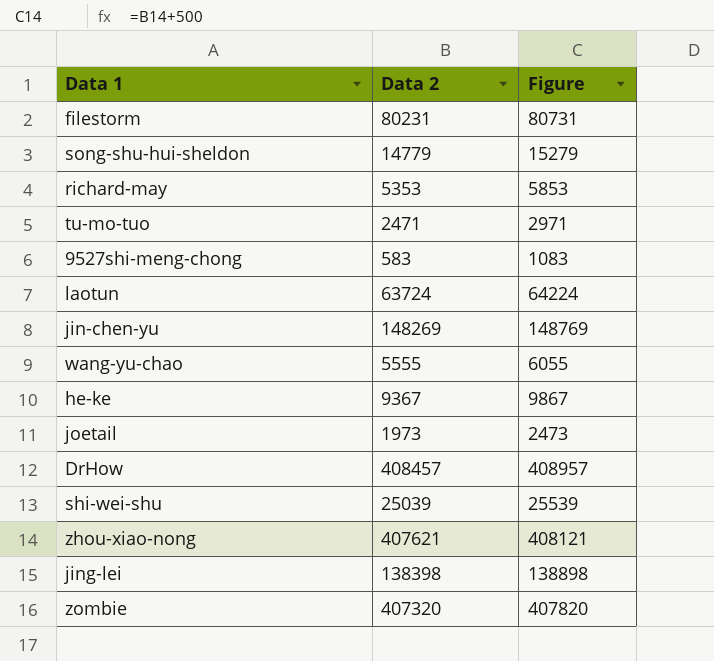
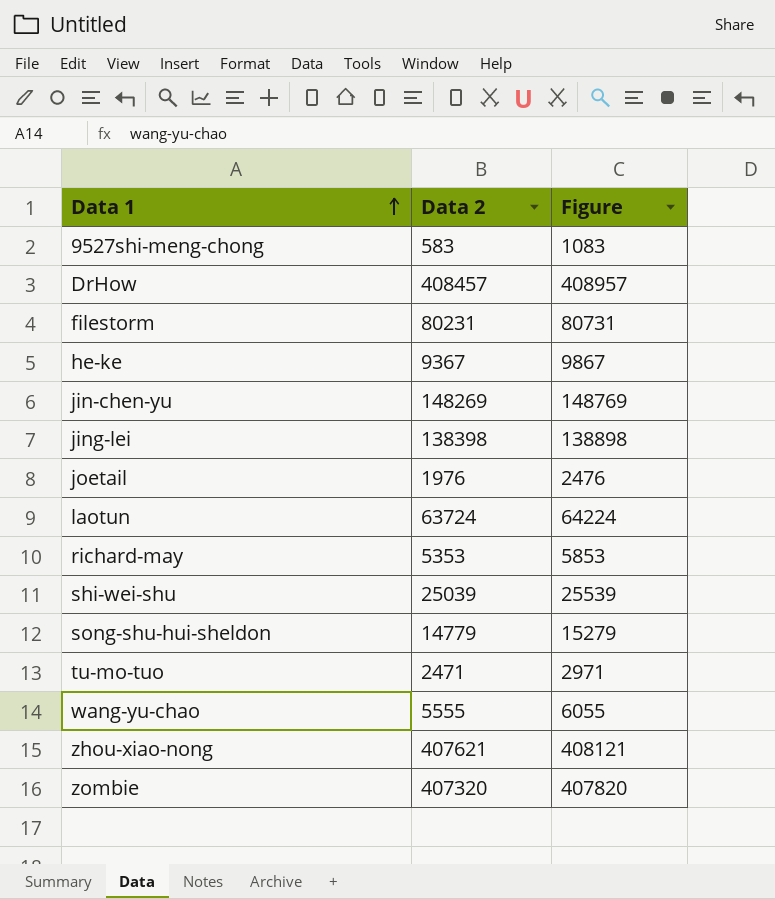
row order: none -> Data 1 ascending
joetail | Data 2: 1973 -> 1976
joetail | Figure: 2473 -> 2476

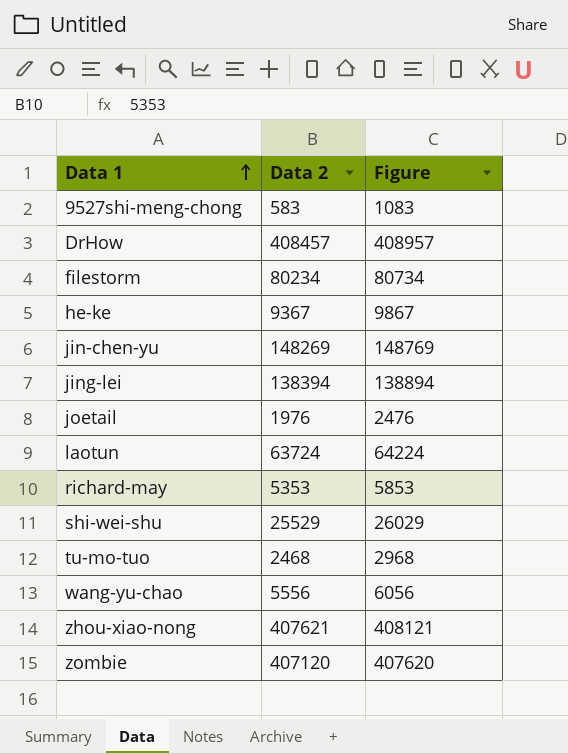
row song-shu-hui-sheldon: 14779 | 15279 -> none
filestorm | Data 2: 80231 -> 80234
filestorm | Figure: 80731 -> 80734
jing-lei | Data 2: 138398 -> 138394
jing-lei | Figure: 138898 -> 138894
shi-wei-shu | Data 2: 25039 -> 25529
shi-wei-shu | Figure: 25539 -> 26029
tu-mo-tuo | Data 2: 2471 -> 2468
tu-mo-tuo | Figure: 2971 -> 2968
wang-yu-chao | Data 2: 5555 -> 5556
wang-yu-chao | Figure: 6055 -> 6056
zombie | Data 2: 407320 -> 407120
zombie | Figure: 407820 -> 407620

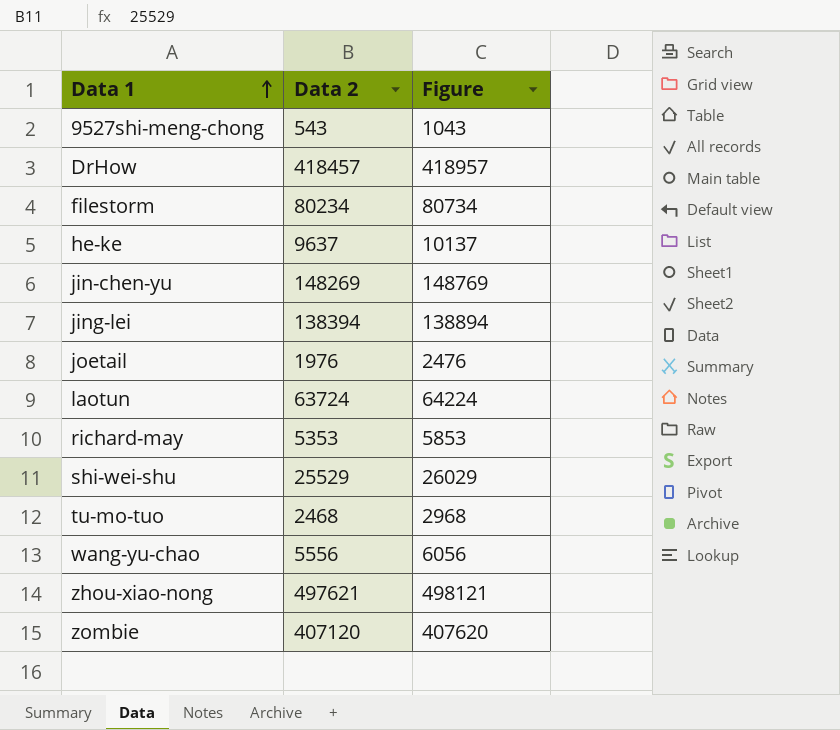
9527shi-meng-chong | Data 2: 583 -> 543
9527shi-meng-chong | Figure: 1083 -> 1043
DrHow | Data 2: 408457 -> 418457
DrHow | Figure: 408957 -> 418957
he-ke | Data 2: 9367 -> 9637
he-ke | Figure: 9867 -> 10137
zhou-xiao-nong | Data 2: 407621 -> 497621
zhou-xiao-nong | Figure: 408121 -> 498121

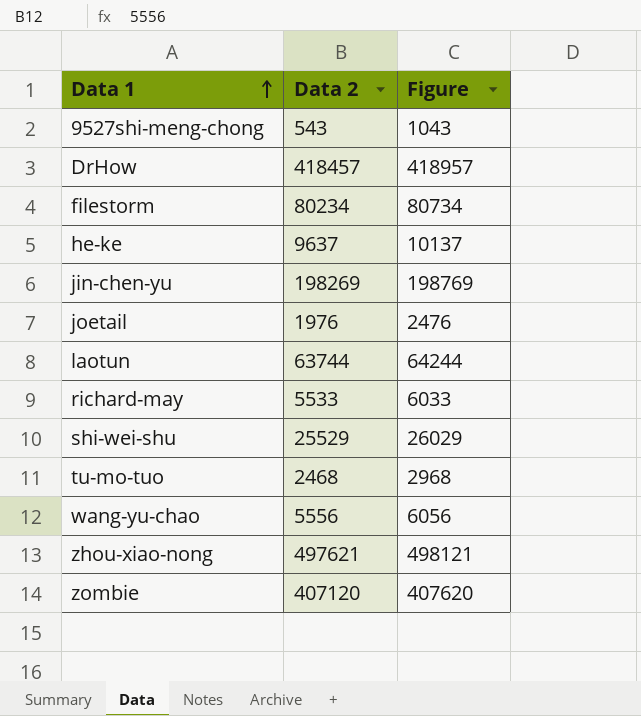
row jing-lei: 138394 | 138894 -> none
jin-chen-yu | Data 2: 148269 -> 198269
jin-chen-yu | Figure: 148769 -> 198769
laotun | Data 2: 63724 -> 63744
laotun | Figure: 64224 -> 64244
richard-may | Data 2: 5353 -> 5533
richard-may | Figure: 5853 -> 6033

